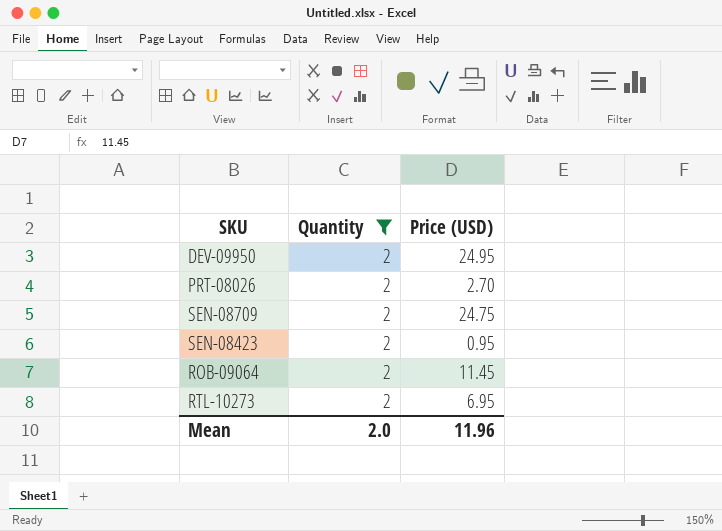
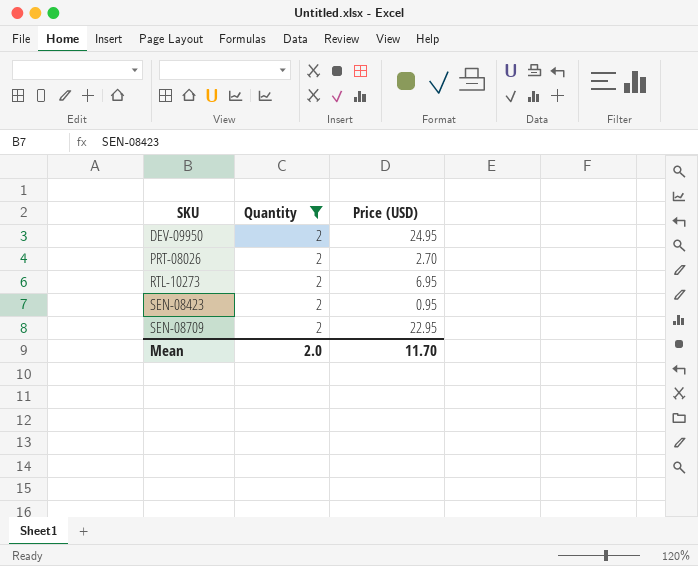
row order: none -> SKU ascending
row ROB-09064: 2 | 11.45 -> none
SEN-08709 | Price (USD): 24.75 -> 22.95
Mean | Price (USD): 11.96 -> 11.70

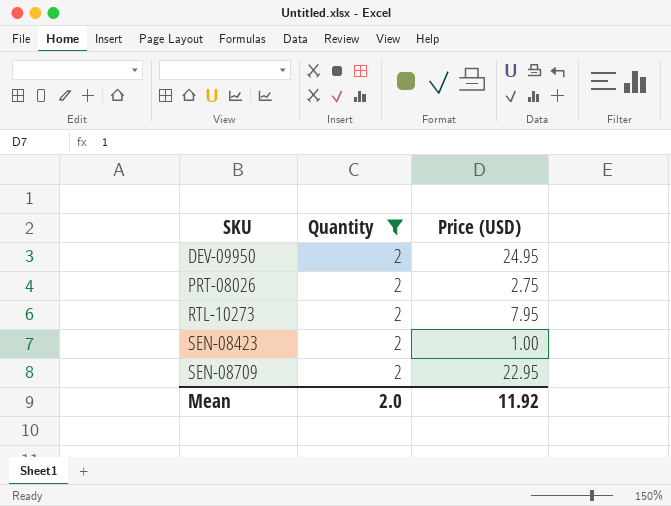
PRT-08026 | Price (USD): 2.70 -> 2.75
RTL-10273 | Price (USD): 6.95 -> 7.95
SEN-08423 | Price (USD): 0.95 -> 1.00
Mean | Price (USD): 11.70 -> 11.92

